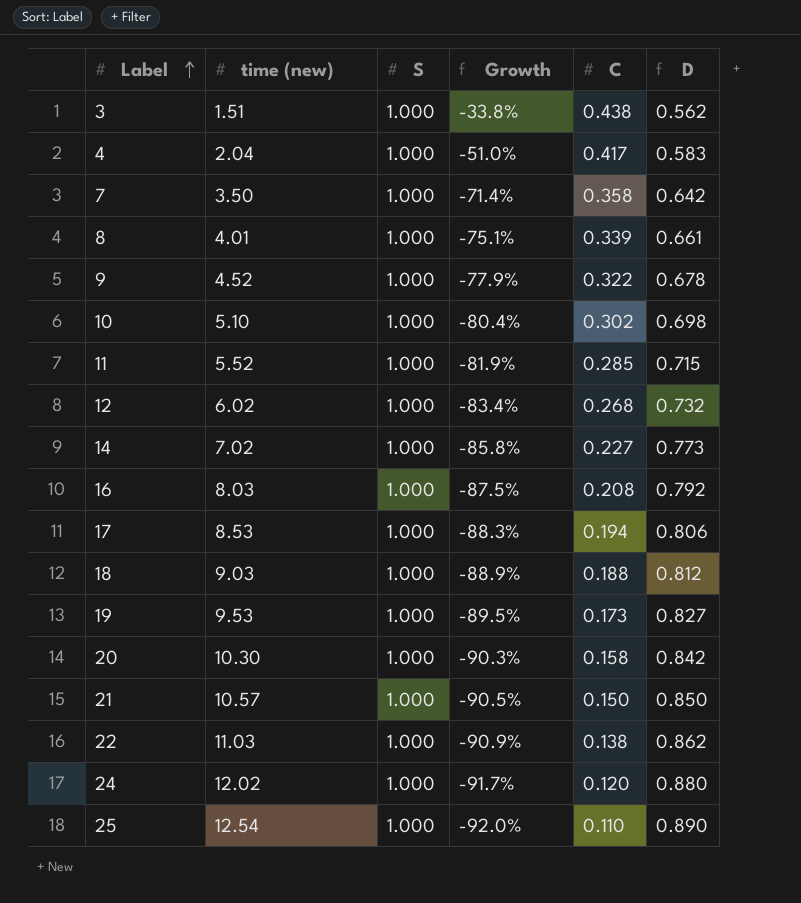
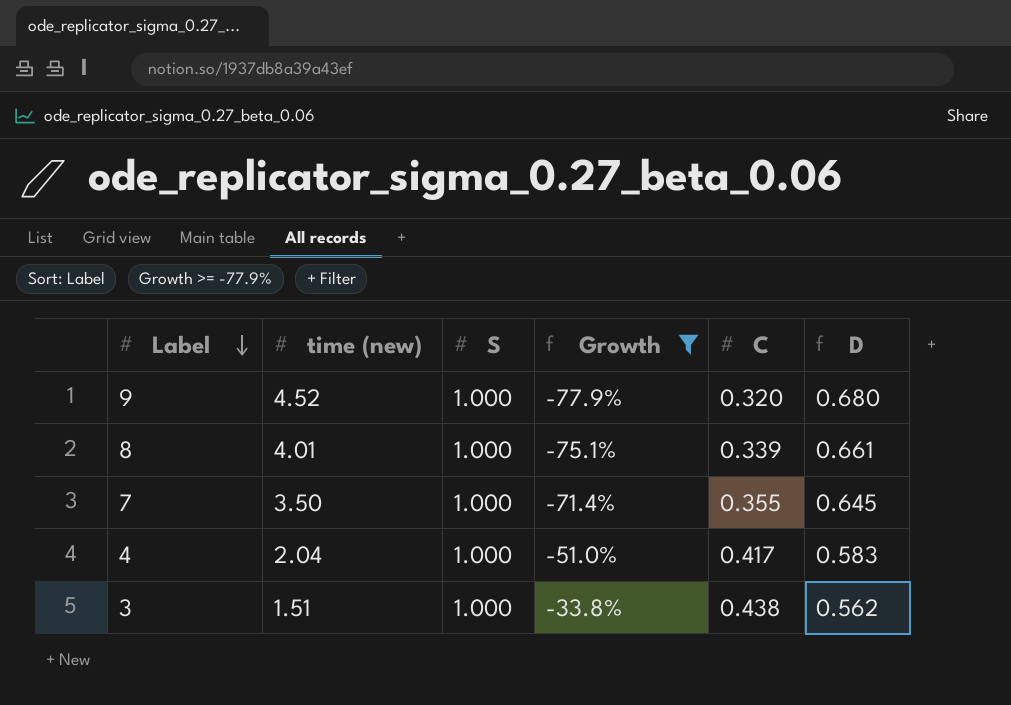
filter: none -> Growth >= -77.9%
row order: Label ascending -> Label descending
9 | C: 0.322 -> 0.320
9 | D: 0.678 -> 0.680
7 | C: 0.358 -> 0.355
7 | D: 0.642 -> 0.645

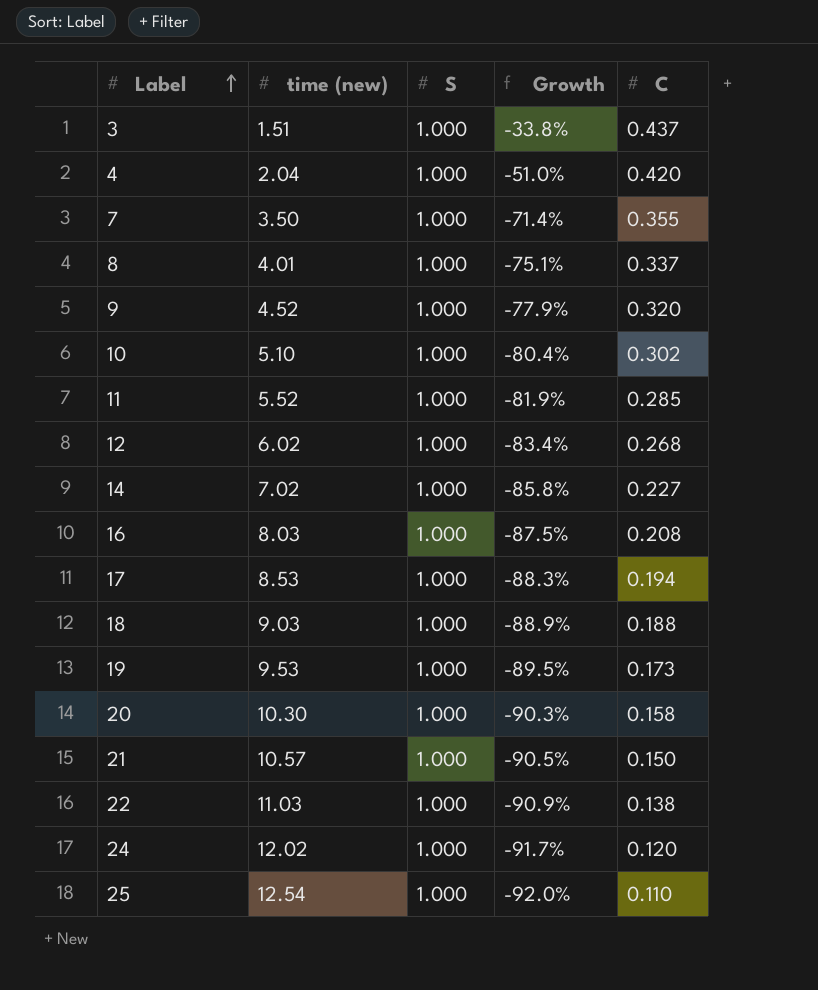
filter: Growth >= -77.9% -> none
row order: Label descending -> Label ascending
column D | formula: [S] - [C] -> none
3 | C: 0.438 -> 0.437
4 | C: 0.417 -> 0.420
8 | C: 0.339 -> 0.337

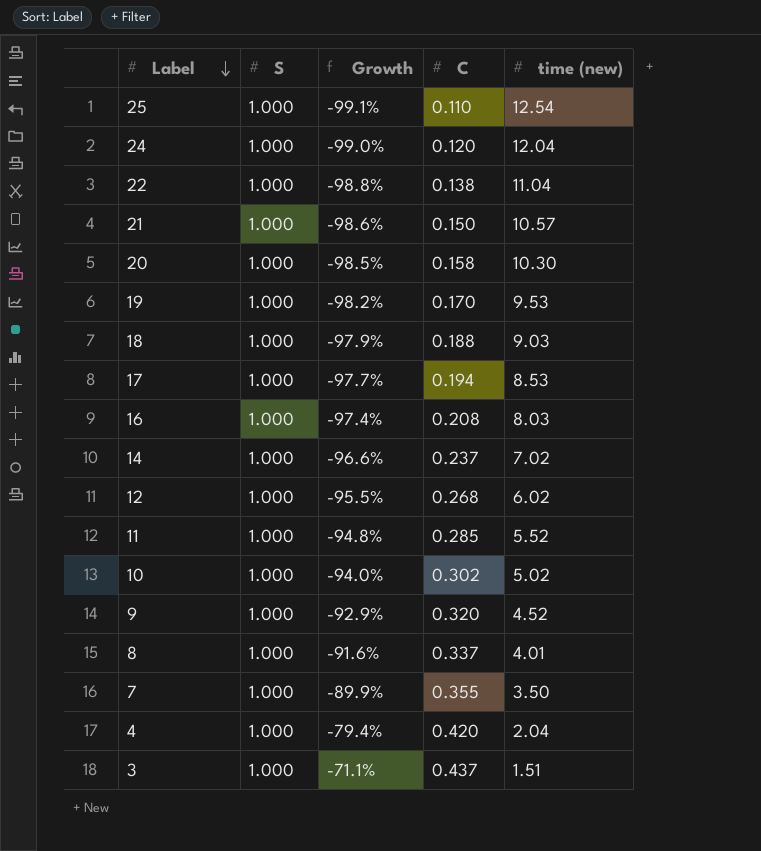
row order: Label ascending -> Label descending
column Growth | formula: ([S] - [time (new)]) / [time (new)] -> ([C] - [time (new)]) / [time (new)]
column time (new) | position: 2 -> 5
24 | time (new): 12.02 -> 12.04
22 | time (new): 11.03 -> 11.04
19 | C: 0.173 -> 0.170
14 | C: 0.227 -> 0.237
10 | time (new): 5.10 -> 5.02

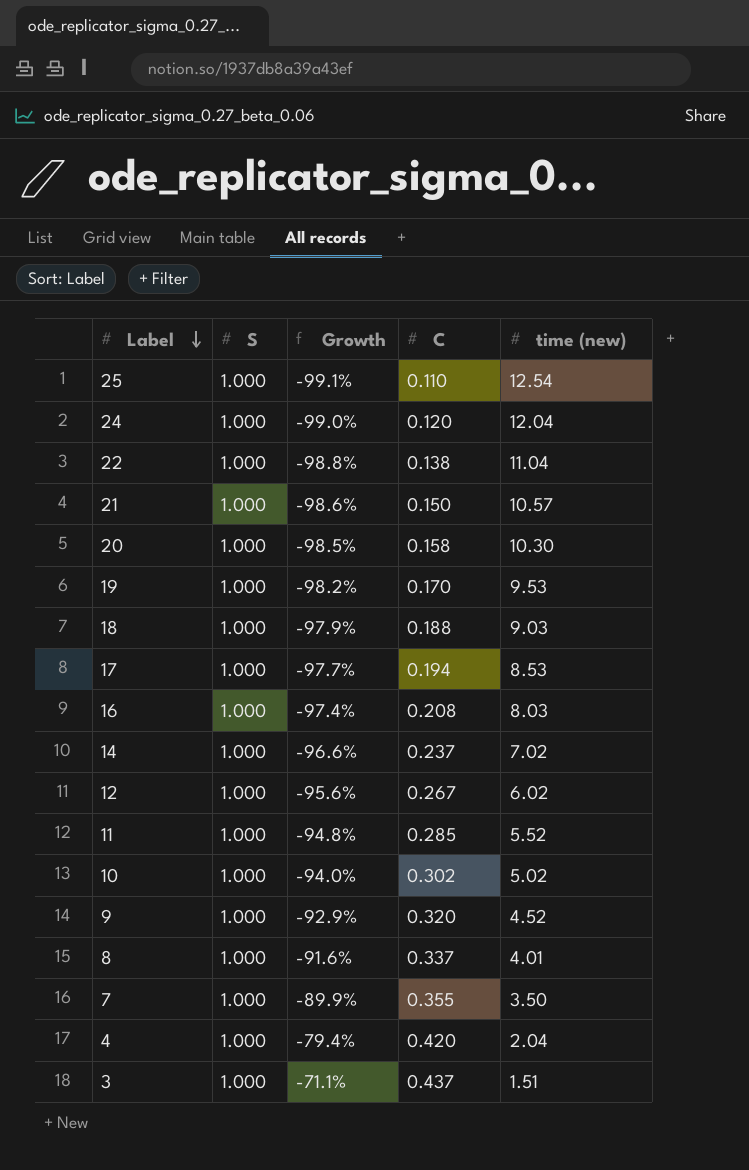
12 | Growth: -95.5% -> -95.6%
12 | C: 0.268 -> 0.267

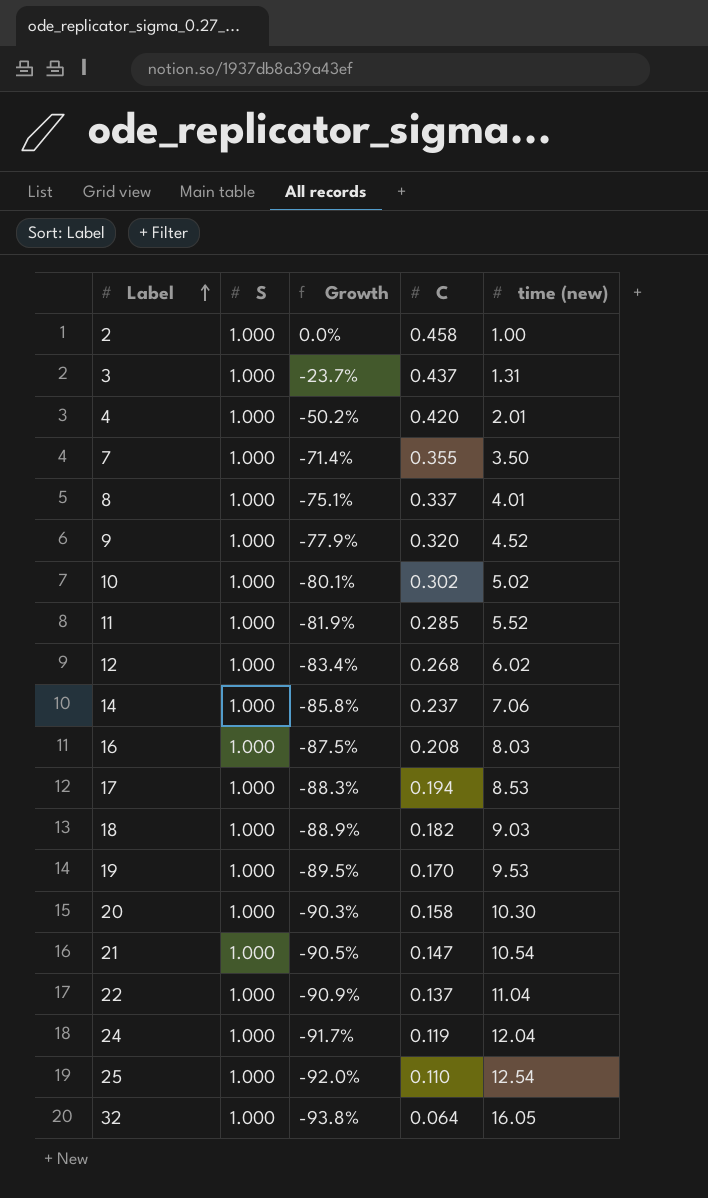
row order: Label descending -> Label ascending
column Growth | formula: ([C] - [time (new)]) / [time (new)] -> ([S] - [time (new)]) / [time (new)]
row 2: none -> 1.000 | 0.0% | 0.458 | 1.00
3 | time (new): 1.51 -> 1.31
4 | time (new): 2.04 -> 2.01
12 | C: 0.267 -> 0.268
14 | time (new): 7.02 -> 7.06
18 | C: 0.188 -> 0.182
21 | C: 0.150 -> 0.147
21 | time (new): 10.57 -> 10.54
22 | C: 0.138 -> 0.137
24 | C: 0.120 -> 0.119
row 32: none -> 1.000 | -93.8% | 0.064 | 16.05

